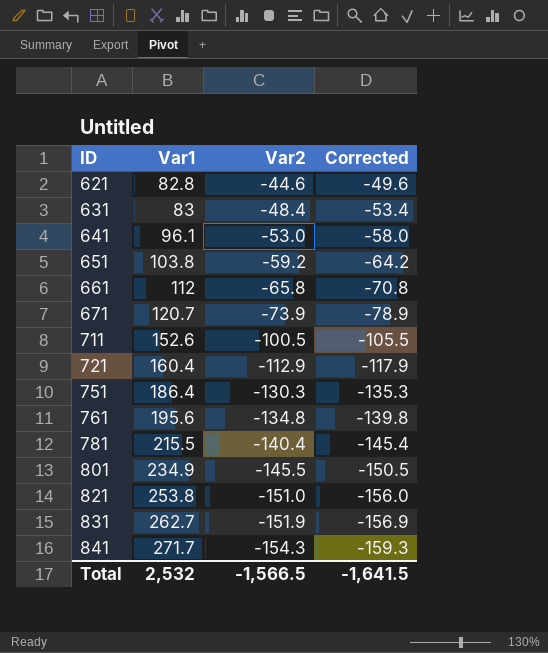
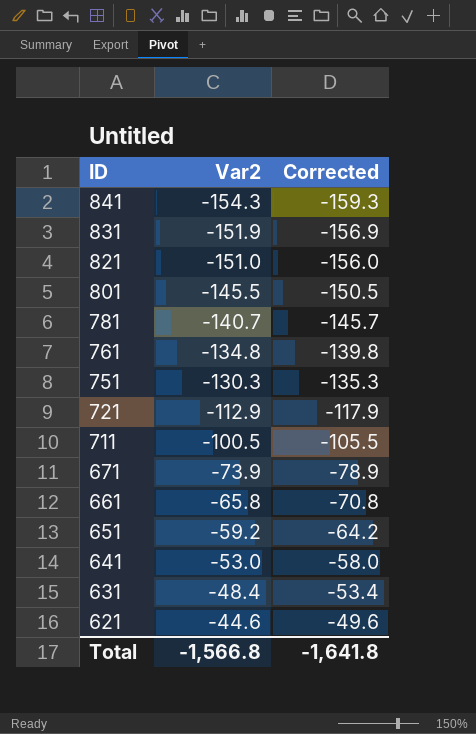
row order: ID ascending -> ID descending
column Var1 | position: 2 -> none
781 | Var2: -140.4 -> -140.7
781 | Corrected: -145.4 -> -145.7
Total | Var2: -1,566.5 -> -1,566.8
Total | Corrected: -1,641.5 -> -1,641.8

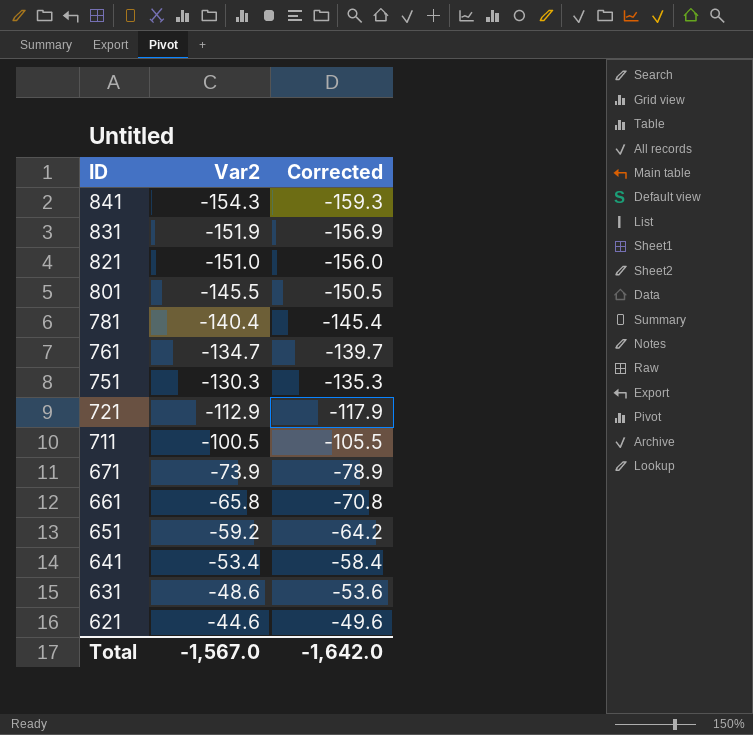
781 | Var2: -140.7 -> -140.4
781 | Corrected: -145.7 -> -145.4
761 | Var2: -134.8 -> -134.7
761 | Corrected: -139.8 -> -139.7
641 | Var2: -53.0 -> -53.4
641 | Corrected: -58.0 -> -58.4
631 | Var2: -48.4 -> -48.6
631 | Corrected: -53.4 -> -53.6
Total | Var2: -1,566.8 -> -1,567.0
Total | Corrected: -1,641.8 -> -1,642.0

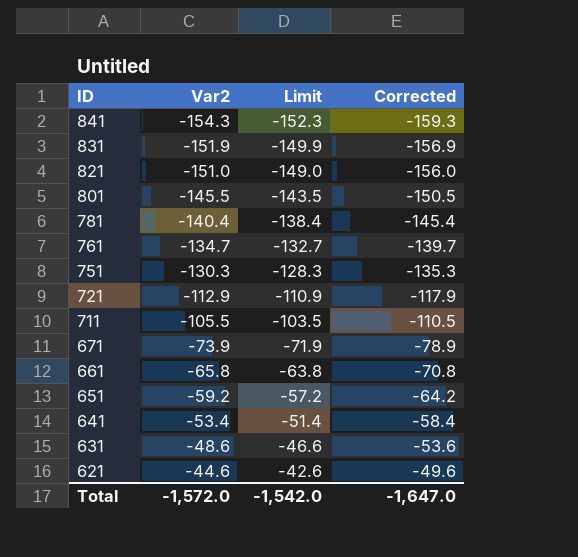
column Limit | formula: none -> [Var2] + 2
711 | Var2: -100.5 -> -105.5
711 | Corrected: -105.5 -> -110.5
Total | Var2: -1,567.0 -> -1,572.0
Total | Corrected: -1,642.0 -> -1,647.0

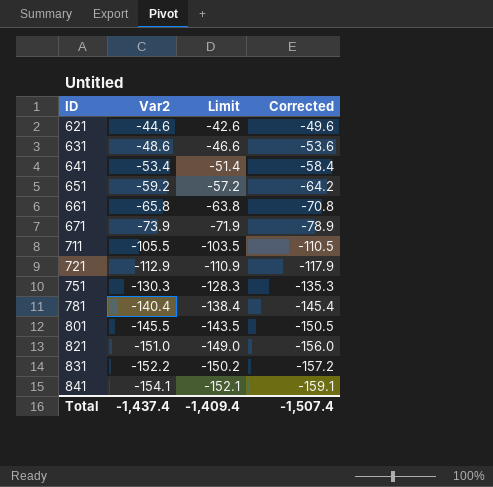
row order: ID descending -> ID ascending
row 761: -134.7 | -132.7 | -139.7 -> none
831 | Var2: -151.9 -> -152.2
831 | Limit: -149.9 -> -150.2
831 | Corrected: -156.9 -> -157.2
841 | Var2: -154.3 -> -154.1
841 | Limit: -152.3 -> -152.1
841 | Corrected: -159.3 -> -159.1
Total | Var2: -1,572.0 -> -1,437.4
Total | Limit: -1,542.0 -> -1,409.4
Total | Corrected: -1,647.0 -> -1,507.4

